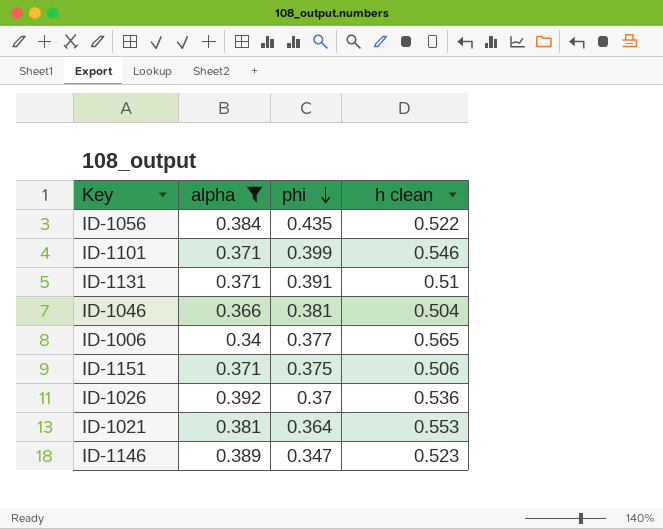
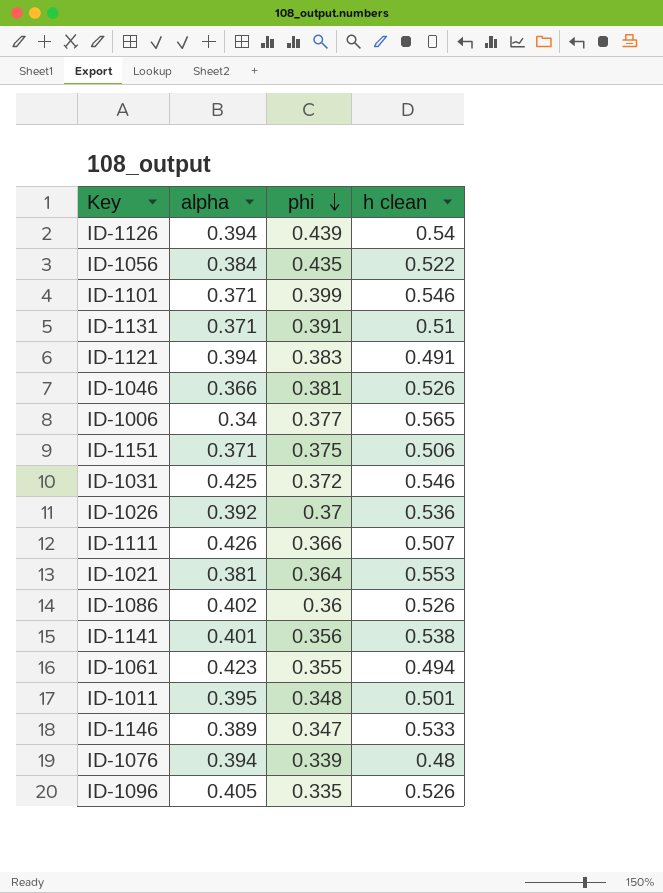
filter: alpha <= 0.392 -> none
ID-1046 | h clean: 0.504 -> 0.526
ID-1146 | h clean: 0.523 -> 0.533

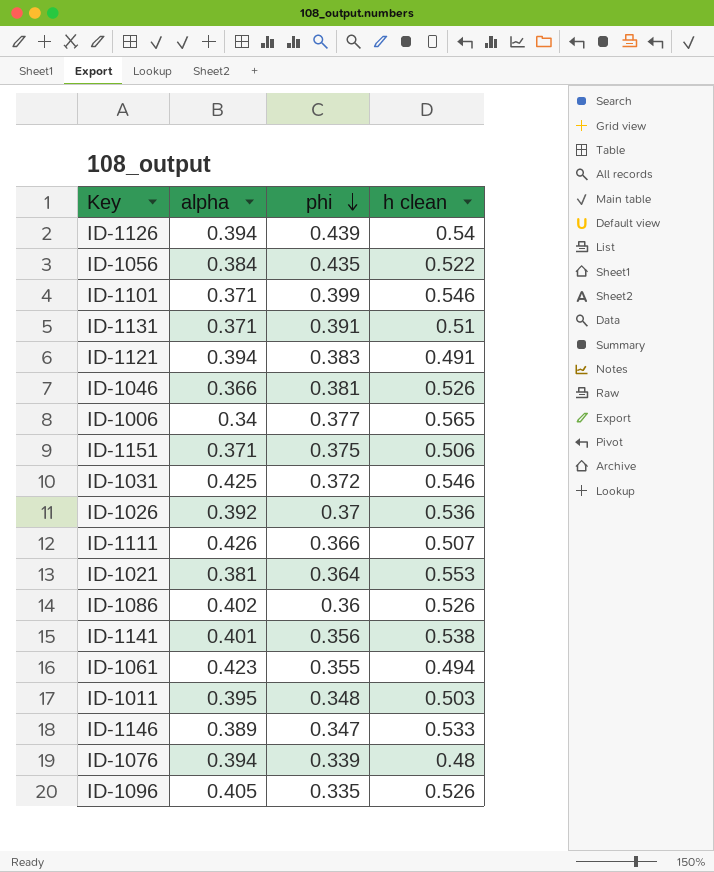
ID-1011 | h clean: 0.501 -> 0.503

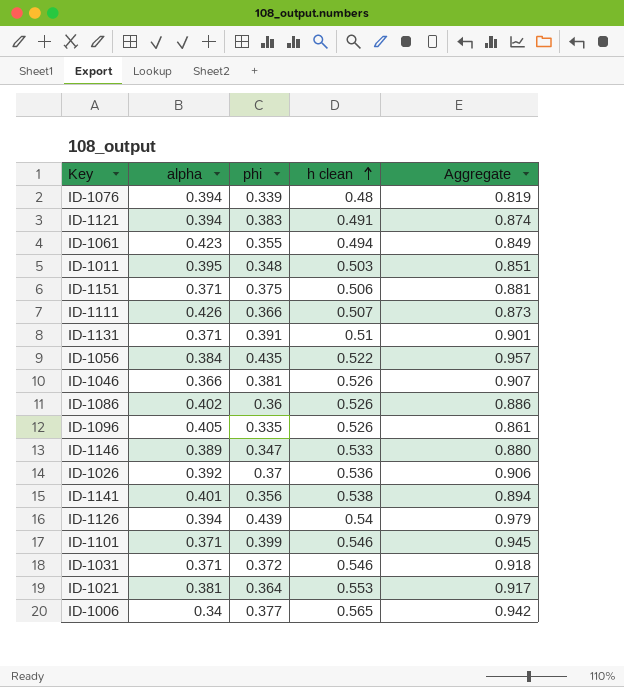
row order: phi descending -> h clean ascending
column Aggregate | formula: none -> [phi] + [h clean]
ID-1031 | alpha: 0.425 -> 0.371

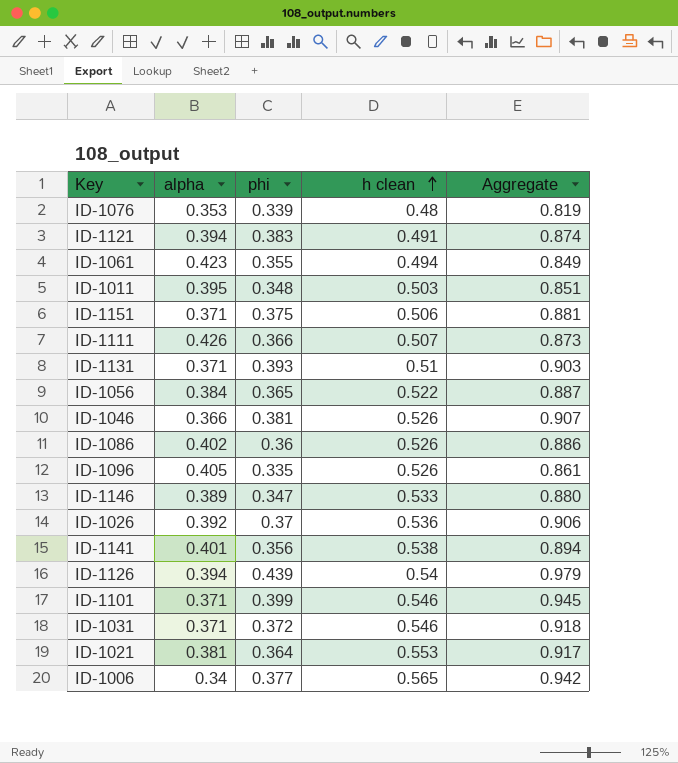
ID-1076 | alpha: 0.394 -> 0.353
ID-1131 | phi: 0.391 -> 0.393
ID-1131 | Aggregate: 0.901 -> 0.903
ID-1056 | phi: 0.435 -> 0.365
ID-1056 | Aggregate: 0.957 -> 0.887

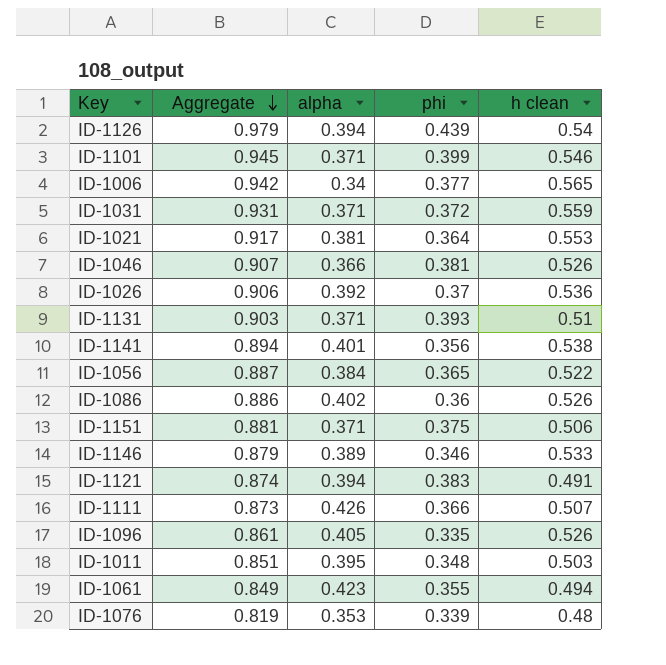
row order: h clean ascending -> Aggregate descending
column Aggregate | position: 5 -> 2
ID-1031 | Aggregate: 0.918 -> 0.931
ID-1031 | h clean: 0.546 -> 0.559
ID-1146 | Aggregate: 0.880 -> 0.879
ID-1146 | phi: 0.347 -> 0.346

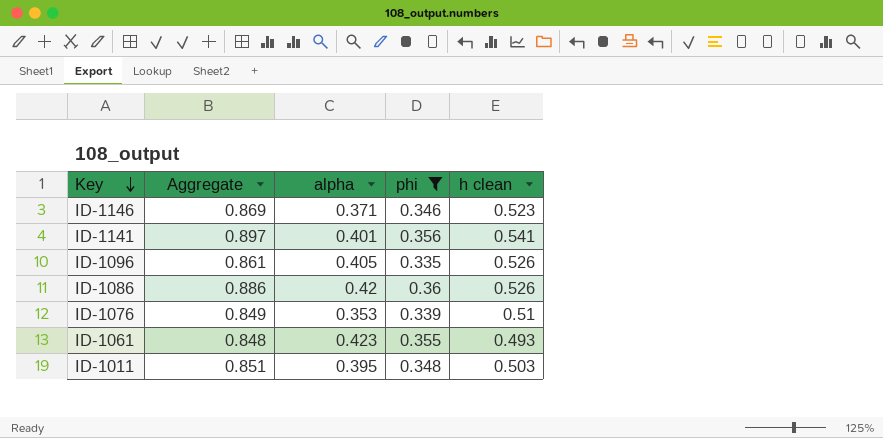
filter: none -> phi <= 0.36
row order: Aggregate descending -> Key descending
ID-1146 | Aggregate: 0.879 -> 0.869
ID-1146 | alpha: 0.389 -> 0.371
ID-1146 | h clean: 0.533 -> 0.523
ID-1141 | Aggregate: 0.894 -> 0.897
ID-1141 | h clean: 0.538 -> 0.541
ID-1086 | alpha: 0.402 -> 0.42
ID-1076 | Aggregate: 0.819 -> 0.849
ID-1076 | h clean: 0.48 -> 0.51
ID-1061 | Aggregate: 0.849 -> 0.848
ID-1061 | h clean: 0.494 -> 0.493

